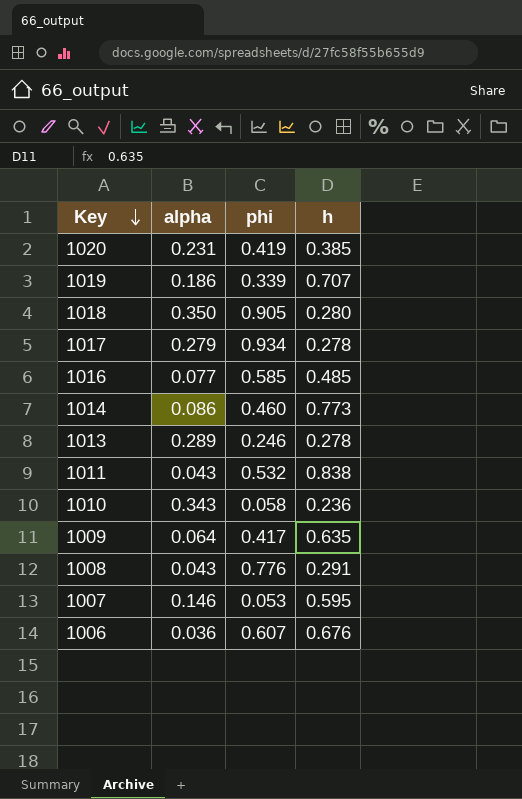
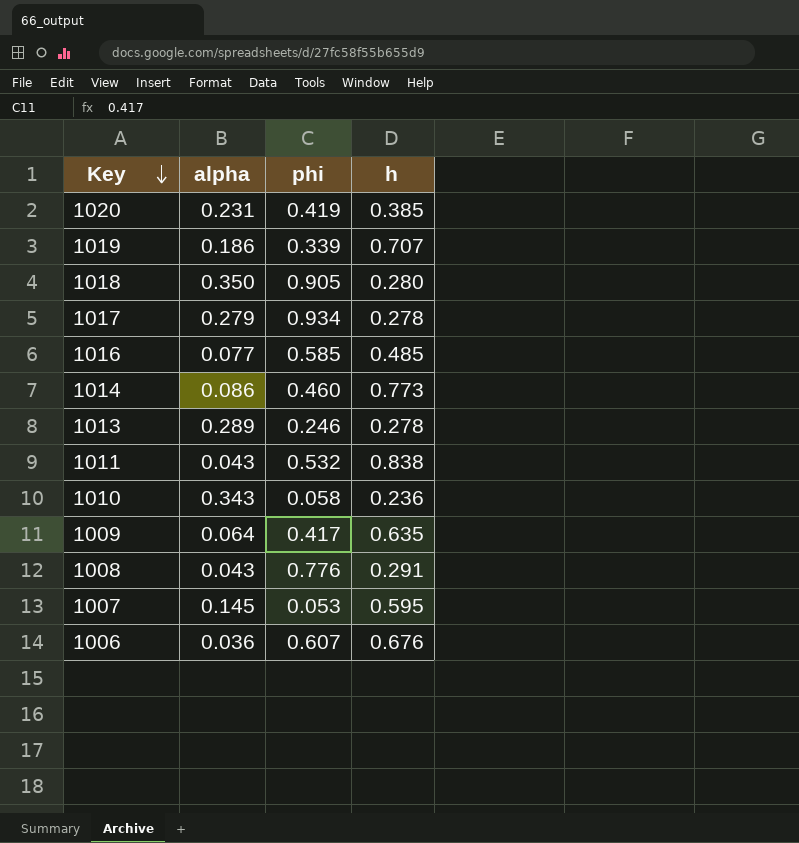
1007 | alpha: 0.146 -> 0.145

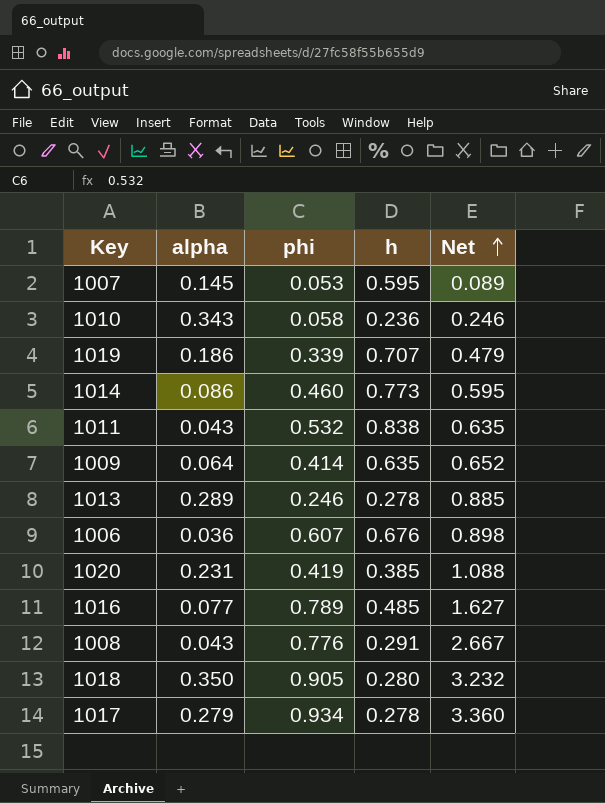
row order: Key descending -> Net ascending
column Net | formula: none -> [phi] / [h]
1009 | phi: 0.417 -> 0.414
1016 | phi: 0.585 -> 0.789

